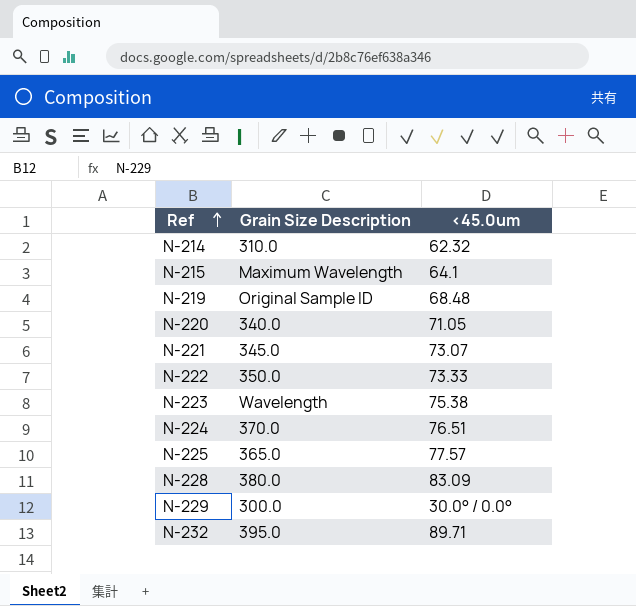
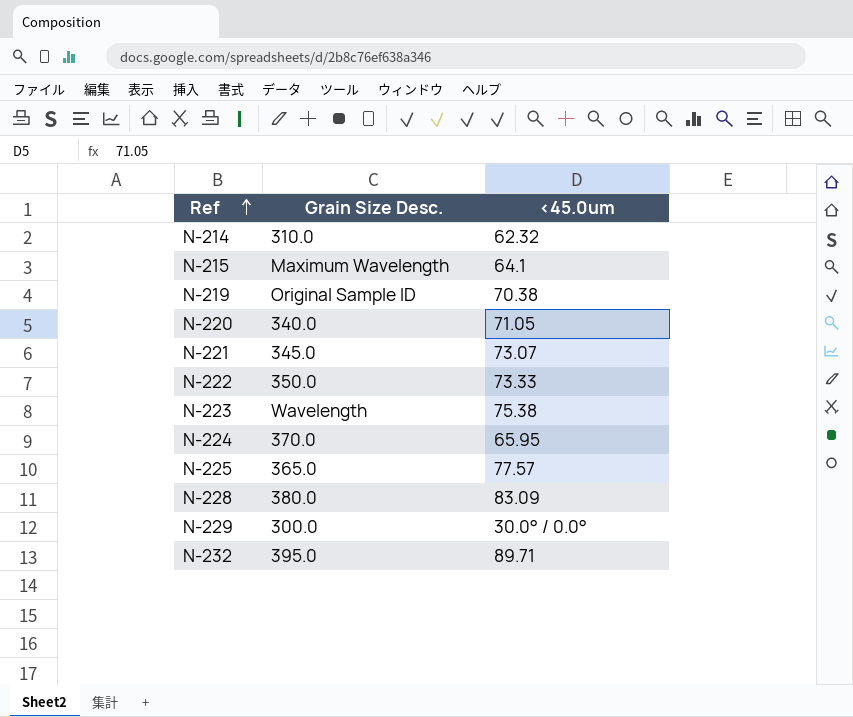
column name: Grain Size Description -> Grain Size Desc.
N-219 | <45.0um: 68.48 -> 70.38
N-224 | <45.0um: 76.51 -> 65.95

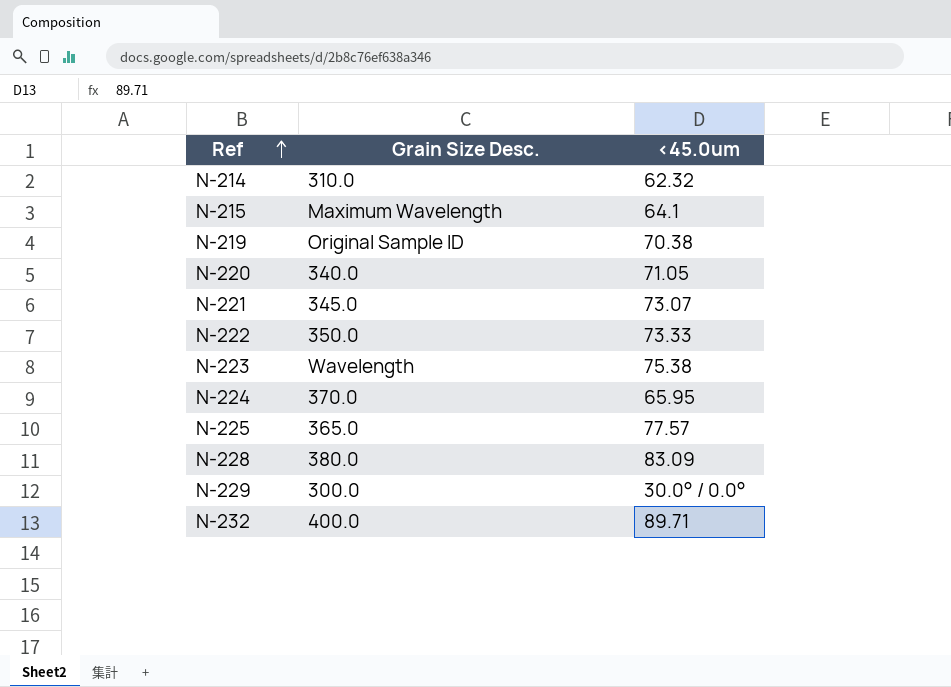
N-232 | Grain Size Desc.: 395.0 -> 400.0

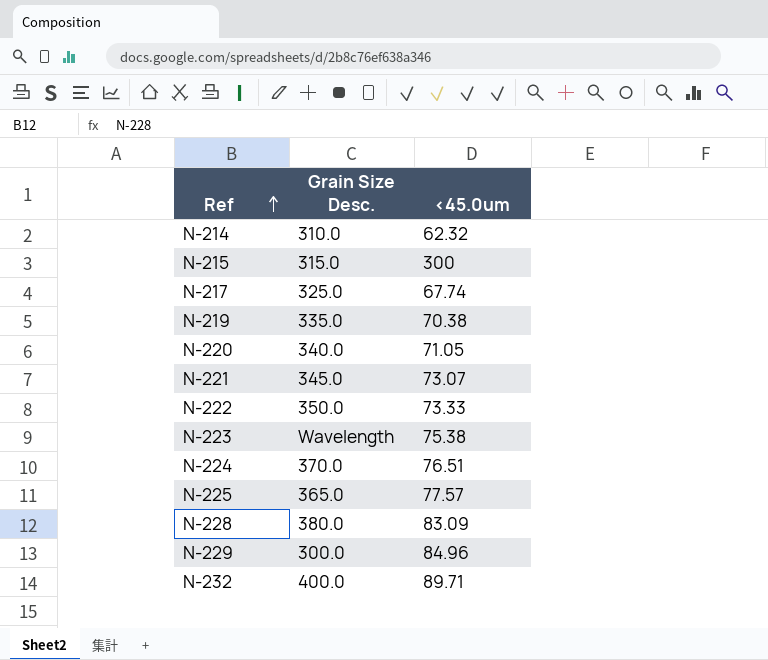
N-215 | Grain Size Desc.: Maximum Wavelength -> 315.0
N-215 | <45.0um: 64.1 -> 300
row N-217: none -> 325.0 | 67.74
N-219 | Grain Size Desc.: Original Sample ID -> 335.0
N-224 | <45.0um: 65.95 -> 76.51
N-229 | <45.0um: 30.0° / 0.0° -> 84.96

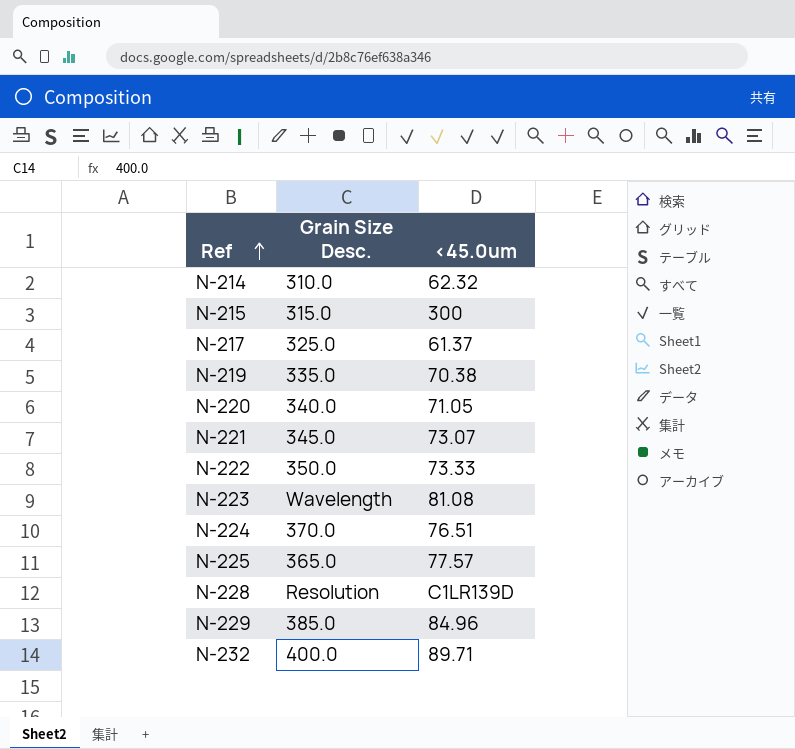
N-217 | <45.0um: 67.74 -> 61.37
N-223 | <45.0um: 75.38 -> 81.08
N-228 | Grain Size Desc.: 380.0 -> Resolution
N-228 | <45.0um: 83.09 -> C1LR139D
N-229 | Grain Size Desc.: 300.0 -> 385.0

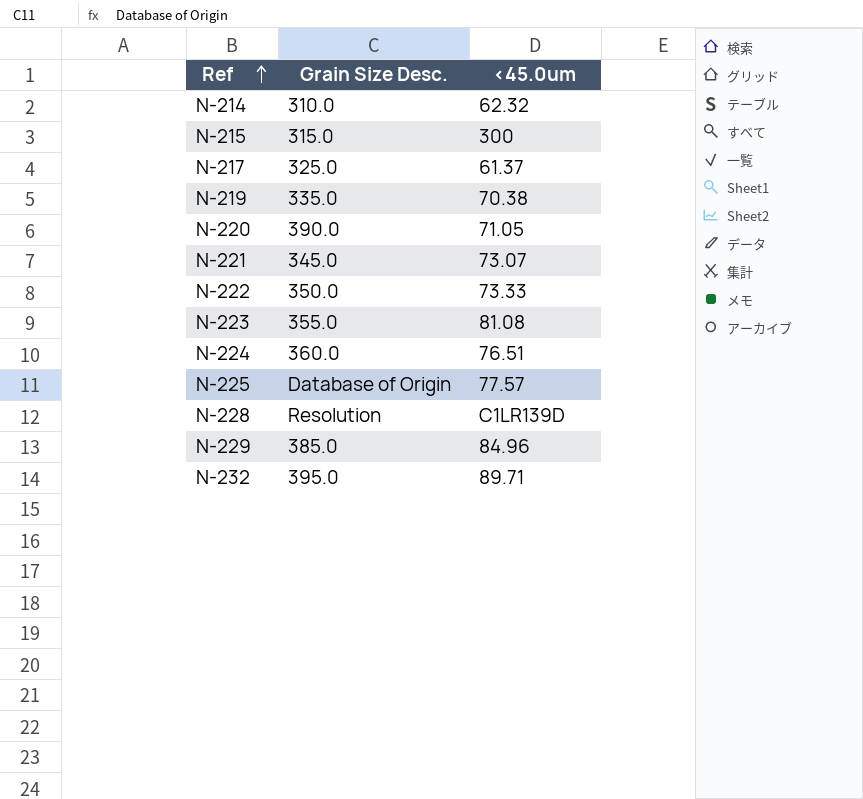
N-220 | Grain Size Desc.: 340.0 -> 390.0
N-223 | Grain Size Desc.: Wavelength -> 355.0
N-224 | Grain Size Desc.: 370.0 -> 360.0
N-225 | Grain Size Desc.: 365.0 -> Database of Origin
N-232 | Grain Size Desc.: 400.0 -> 395.0

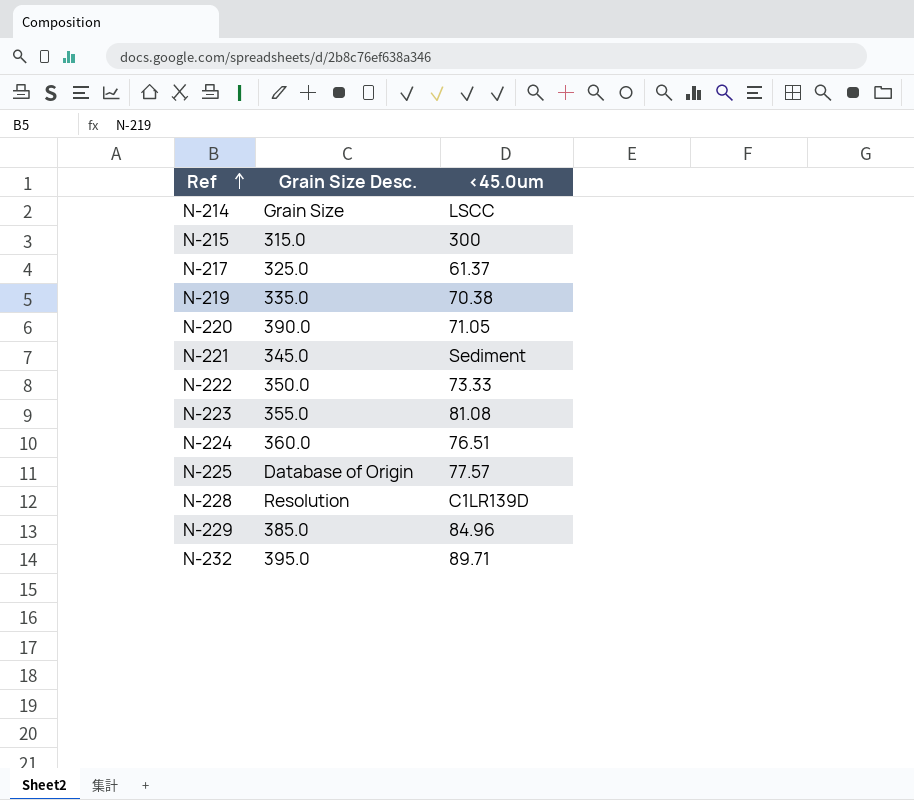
N-214 | Grain Size Desc.: 310.0 -> Grain Size
N-214 | <45.0um: 62.32 -> LSCC
N-221 | <45.0um: 73.07 -> Sediment

